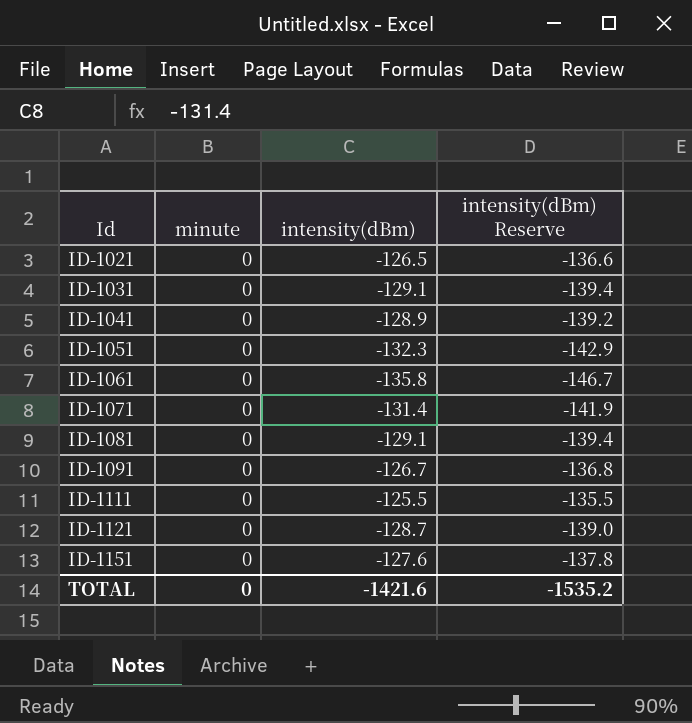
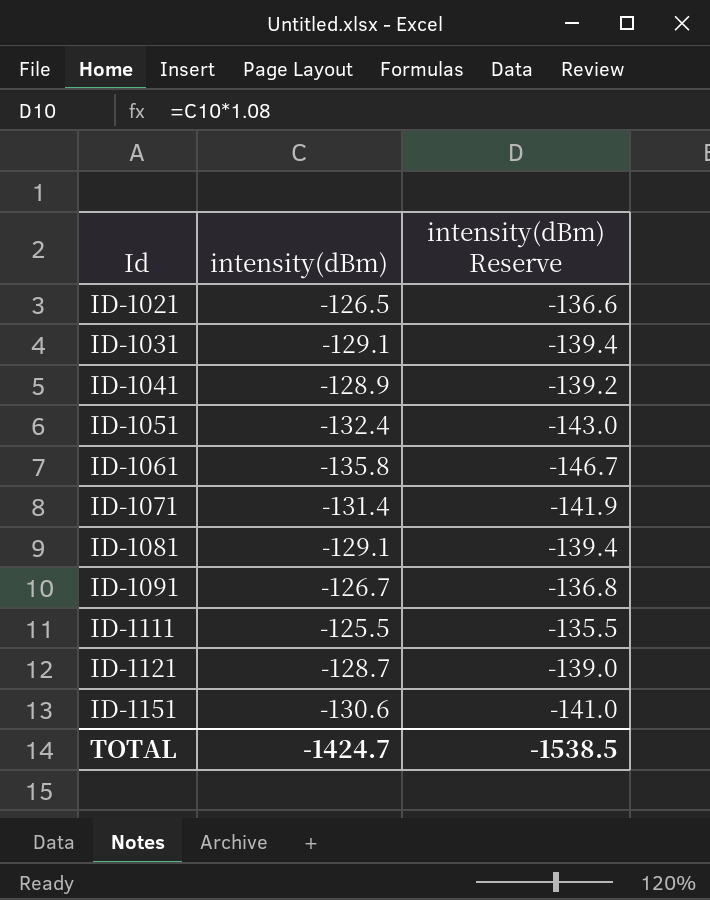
column minute | position: 2 -> none
ID-1051 | intensity(dBm): -132.3 -> -132.4
ID-1051 | intensity(dBm) Reserve: -142.9 -> -143.0
ID-1151 | intensity(dBm): -127.6 -> -130.6
ID-1151 | intensity(dBm) Reserve: -137.8 -> -141.0
TOTAL | intensity(dBm): -1421.6 -> -1424.7
TOTAL | intensity(dBm) Reserve: -1535.2 -> -1538.5

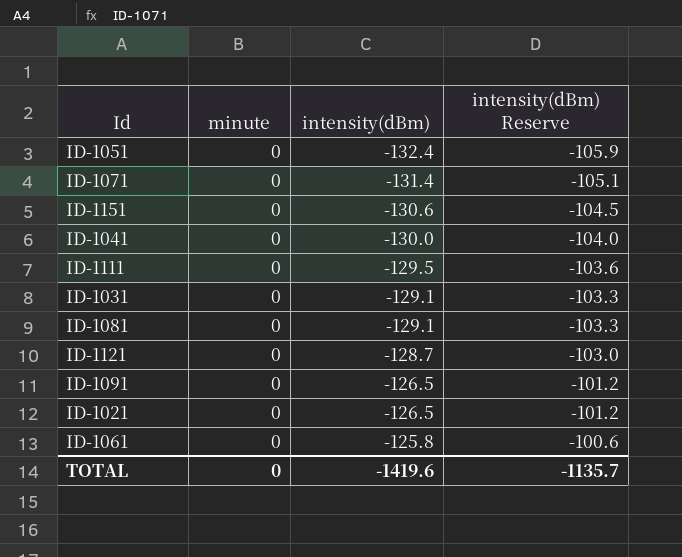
row order: Id ascending -> intensity(dBm) ascending
column minute | position: none -> 2
column intensity(dBm) Reserve | formula: [intensity(dBm)] * 1.08 -> [intensity(dBm)] * 0.8
ID-1041 | intensity(dBm): -128.9 -> -130.0
ID-1111 | intensity(dBm): -125.5 -> -129.5
ID-1091 | intensity(dBm): -126.7 -> -126.5
ID-1061 | intensity(dBm): -135.8 -> -125.8
TOTAL | intensity(dBm): -1424.7 -> -1419.6
TOTAL | intensity(dBm) Reserve: -1538.5 -> -1135.7

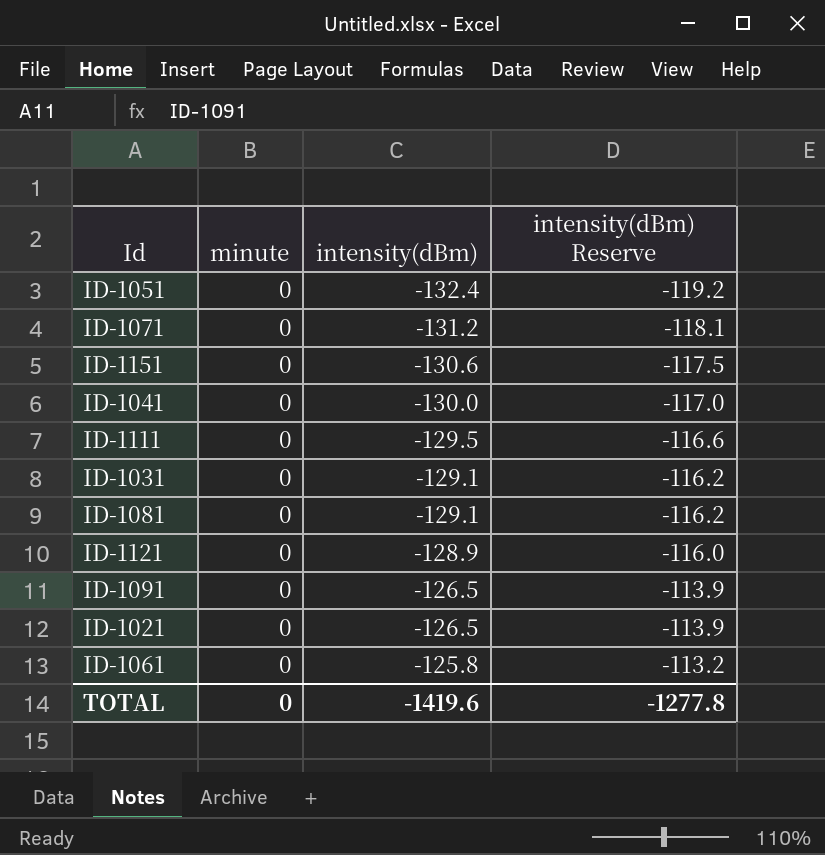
column intensity(dBm) Reserve | formula: [intensity(dBm)] * 0.8 -> [intensity(dBm)] * 0.9
ID-1071 | intensity(dBm): -131.4 -> -131.2
ID-1121 | intensity(dBm): -128.7 -> -128.9
TOTAL | intensity(dBm) Reserve: -1135.7 -> -1277.8

